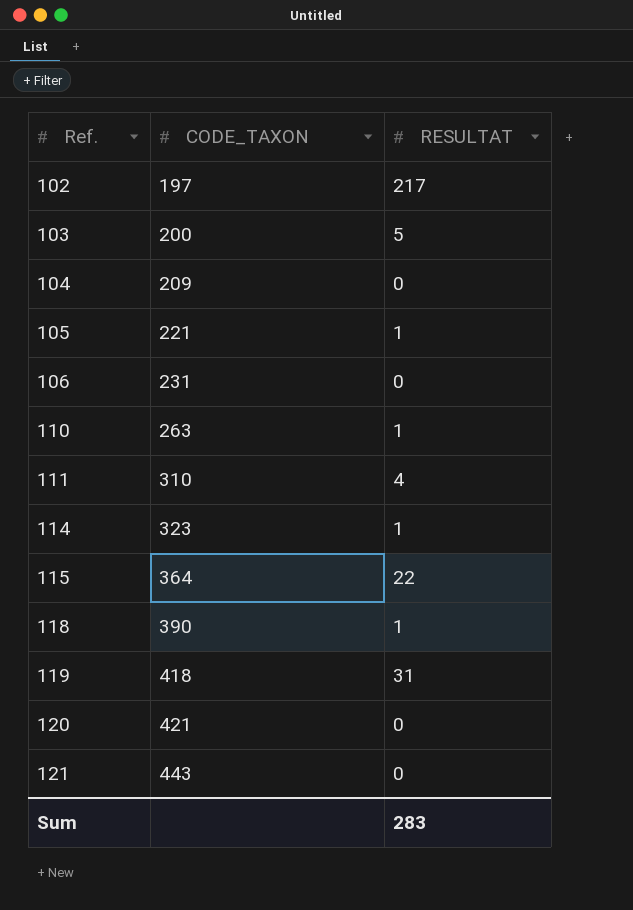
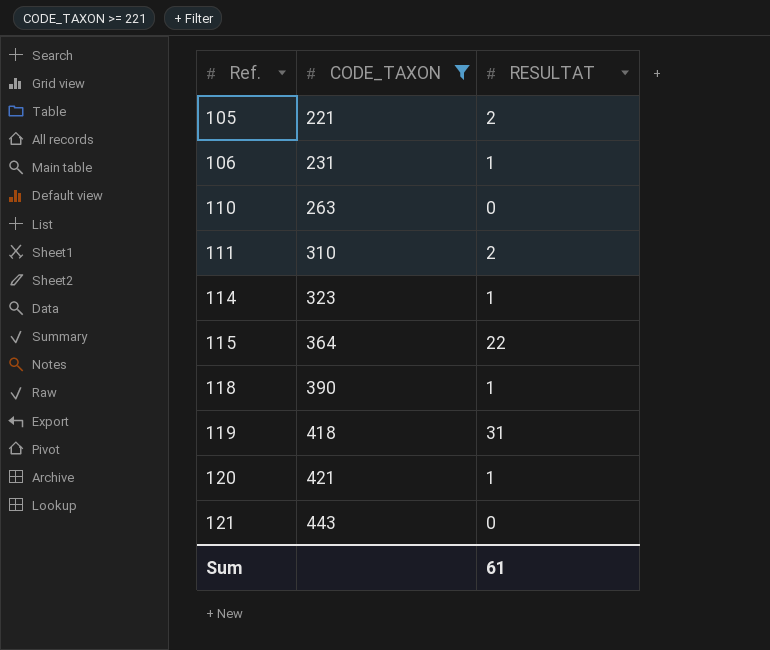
filter: none -> CODE_TAXON >= 221
105 | RESULTAT: 1 -> 2
106 | RESULTAT: 0 -> 1
110 | RESULTAT: 1 -> 0
111 | RESULTAT: 4 -> 2
120 | RESULTAT: 0 -> 1
Sum | RESULTAT: 283 -> 61

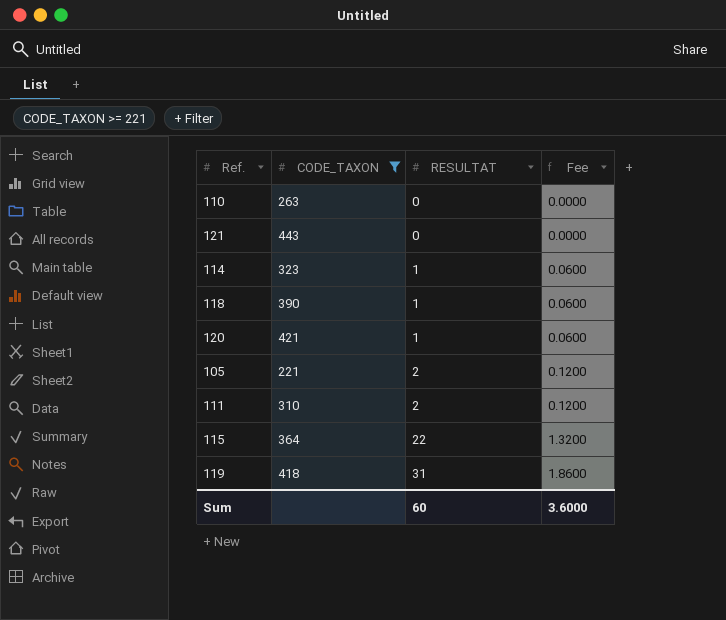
row order: Ref. ascending -> RESULTAT ascending
column Fee | formula: none -> [RESULTAT] * 0.06
row 106: 231 | 1 -> none
Sum | RESULTAT: 61 -> 60

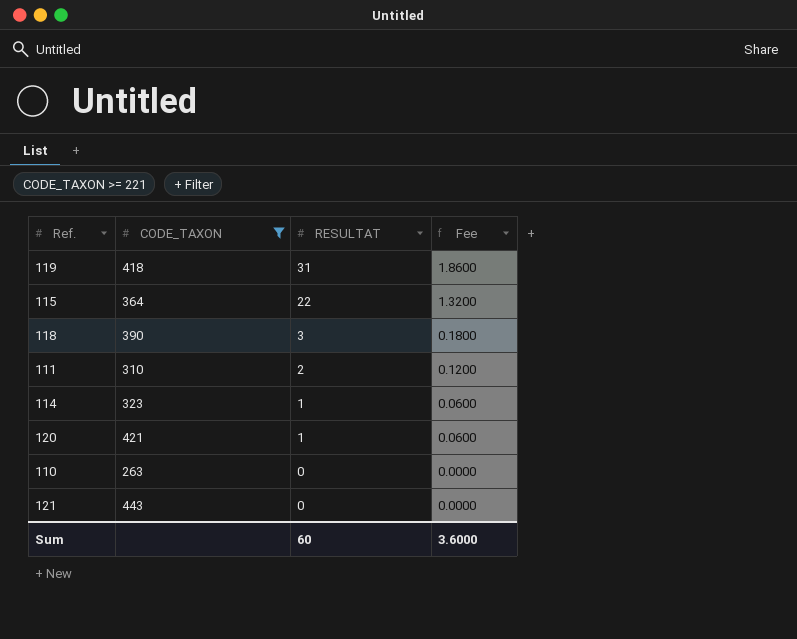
row order: RESULTAT ascending -> RESULTAT descending
row 105: 221 | 2 | 0.1200 -> none
118 | RESULTAT: 1 -> 3
118 | Fee: 0.0600 -> 0.1800

